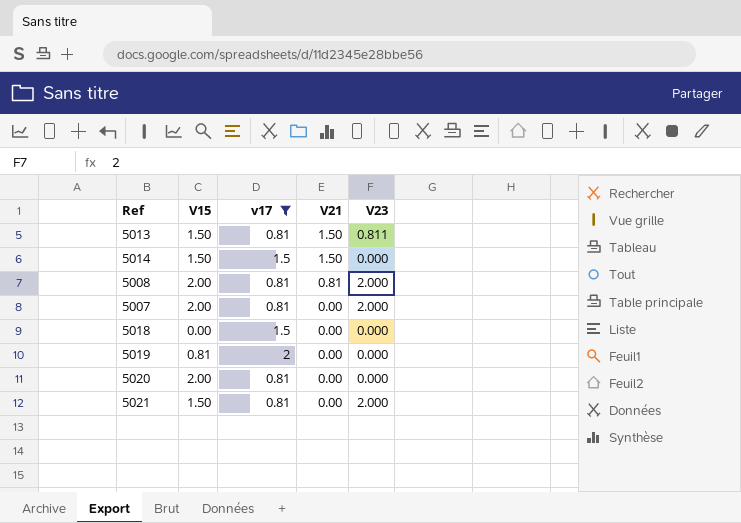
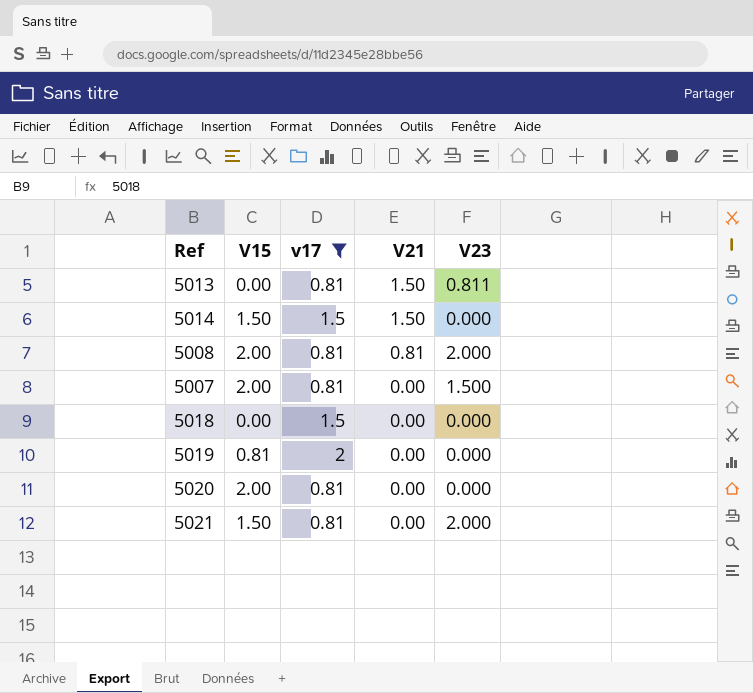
5013 | V15: 1.50 -> 0.00
5007 | V23: 2.000 -> 1.500

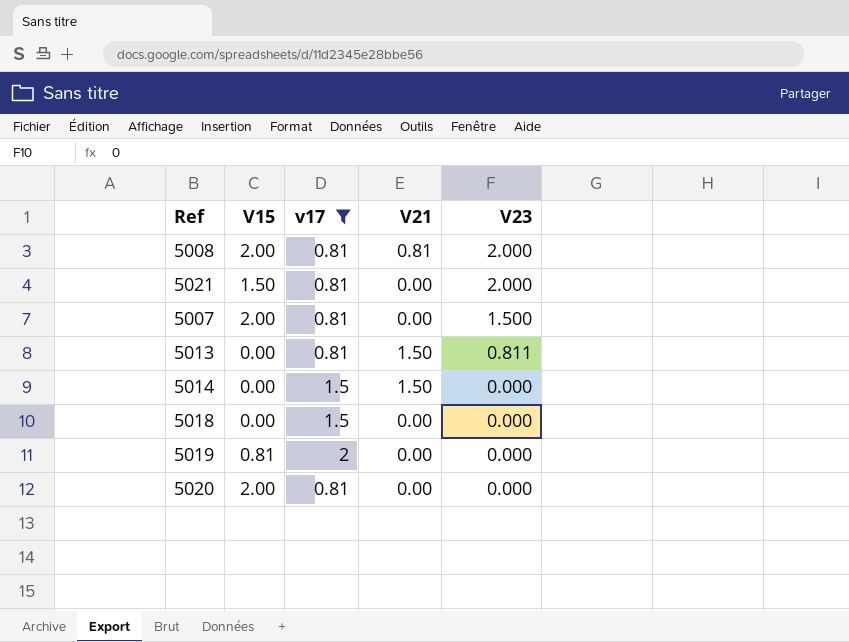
row order: V21 descending -> V23 descending
5014 | V15: 1.50 -> 0.00

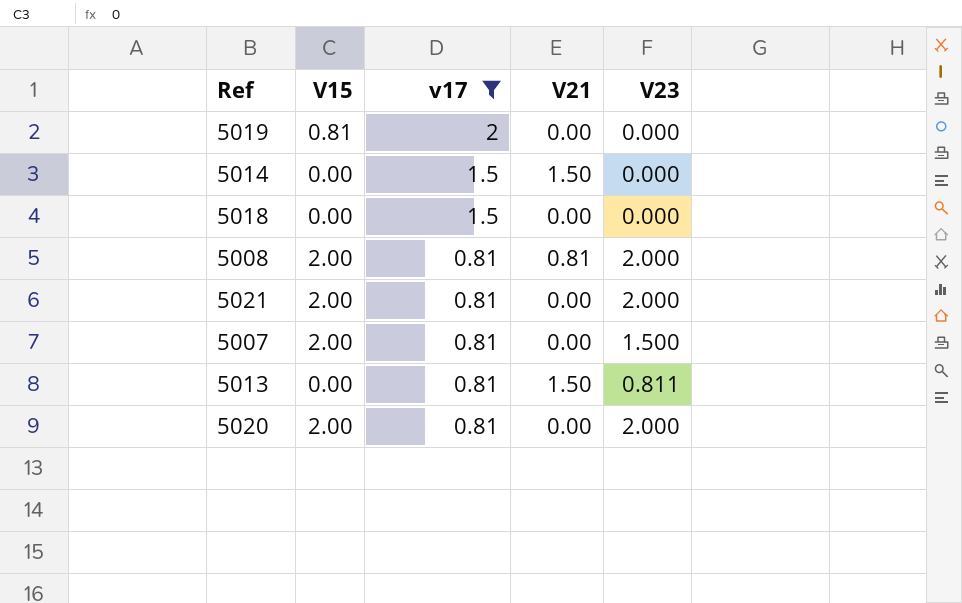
row order: V23 descending -> v17 descending
5021 | V15: 1.50 -> 2.00
5020 | V23: 0.000 -> 2.000

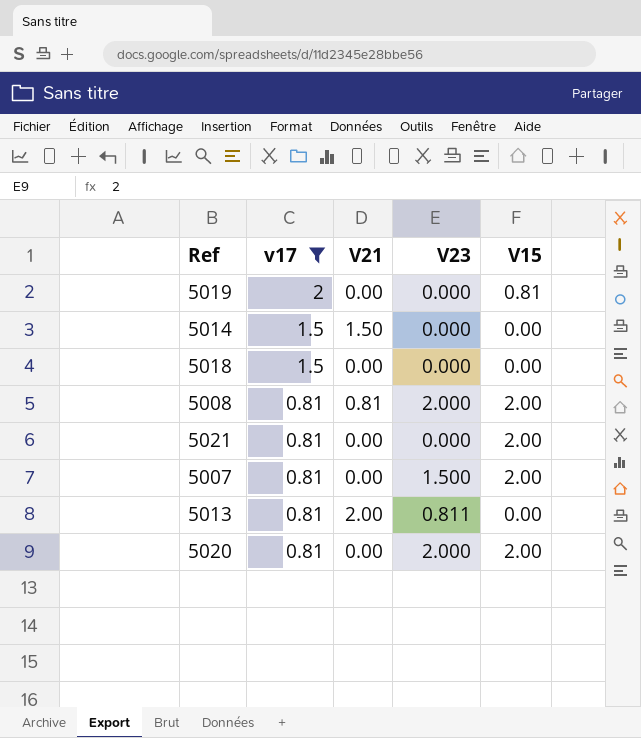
column V15 | position: 2 -> 5
5021 | V23: 2.000 -> 0.000
5013 | V21: 1.50 -> 2.00

